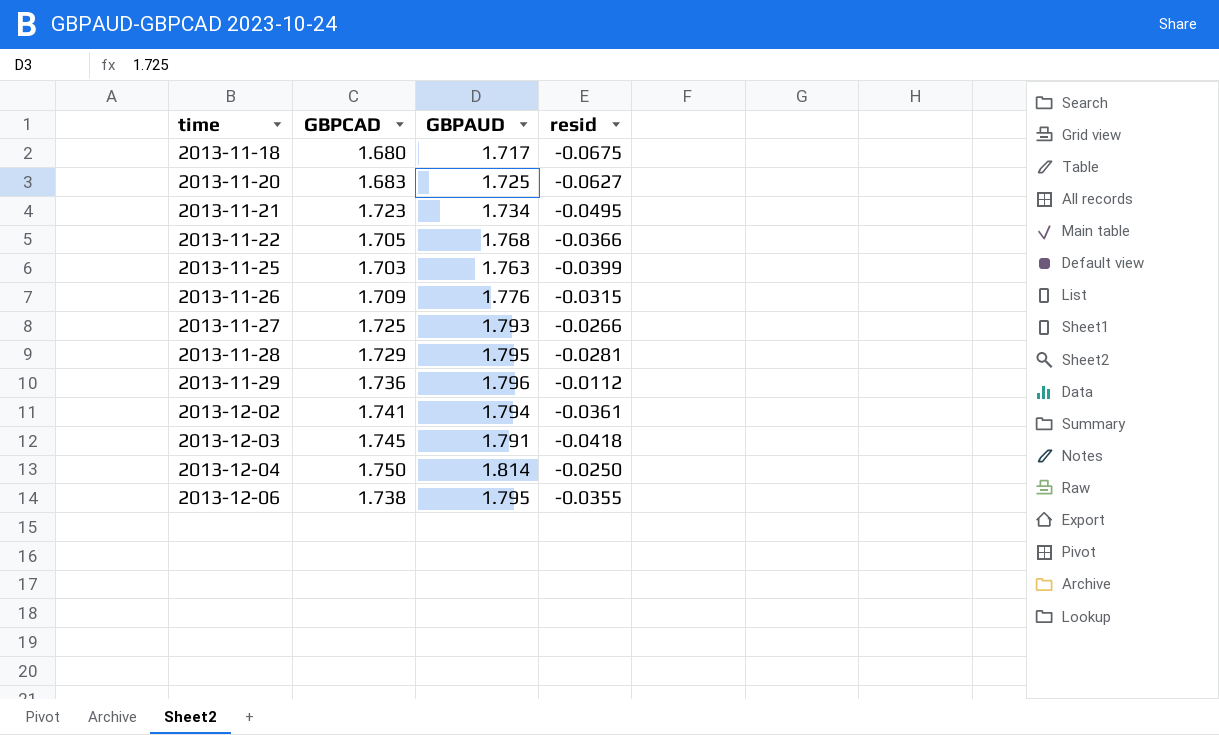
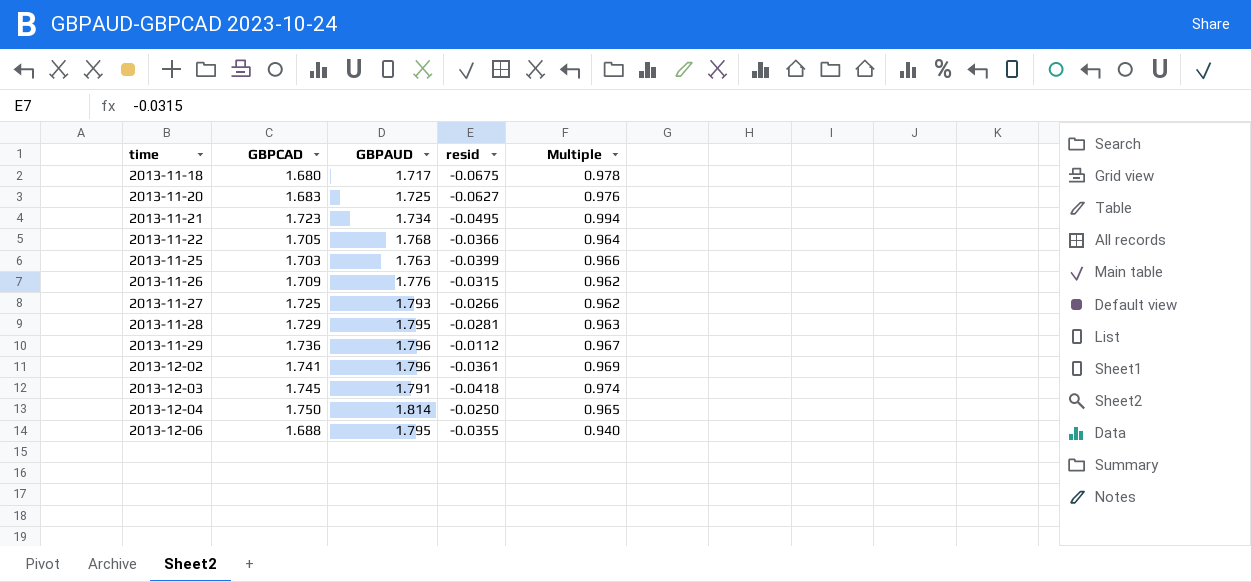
column Multiple | formula: none -> [GBPCAD] / [GBPAUD]
2013-12-02 | GBPAUD: 1.794 -> 1.796
2013-12-06 | GBPCAD: 1.738 -> 1.688

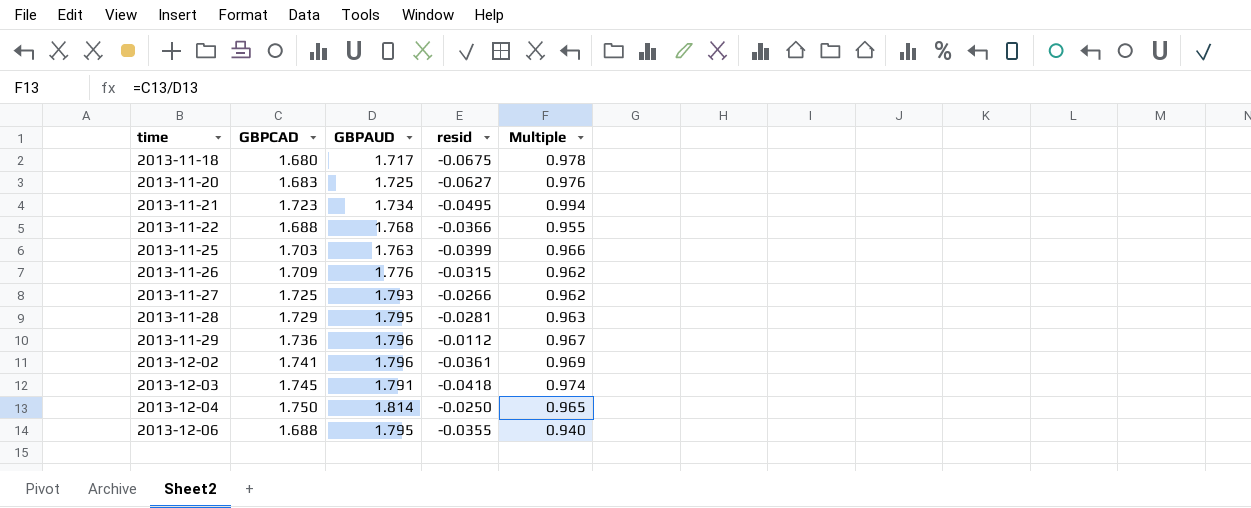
2013-11-22 | GBPCAD: 1.705 -> 1.688
2013-11-22 | Multiple: 0.964 -> 0.955

